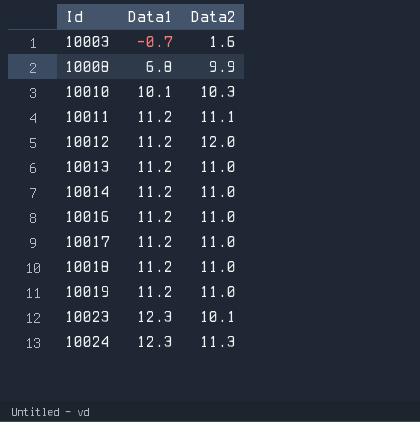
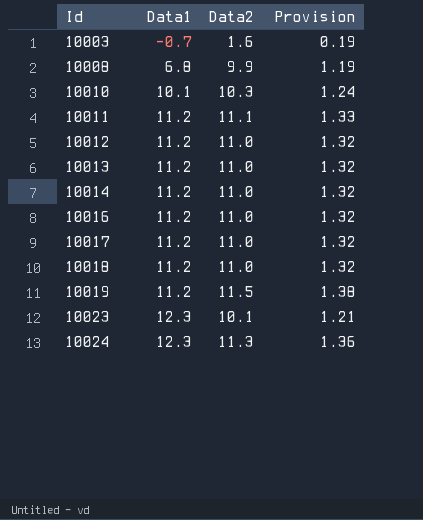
column Provision | formula: none -> [Data2] * 0.12
10012 | Data2: 12.0 -> 11.0
10019 | Data2: 11.0 -> 11.5

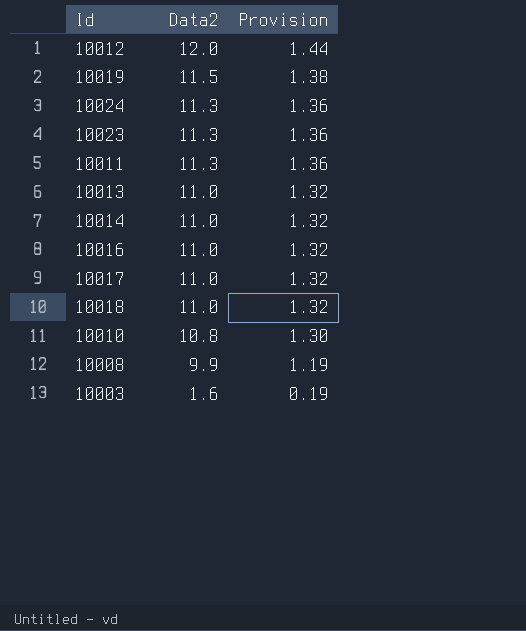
row order: Id ascending -> Data2 descending
column Data1 | position: 2 -> none
10012 | Data2: 11.0 -> 12.0
10012 | Provision: 1.32 -> 1.44
10023 | Data2: 10.1 -> 11.3
10023 | Provision: 1.21 -> 1.36
10011 | Data2: 11.1 -> 11.3
10011 | Provision: 1.33 -> 1.36
10010 | Data2: 10.3 -> 10.8
10010 | Provision: 1.24 -> 1.30

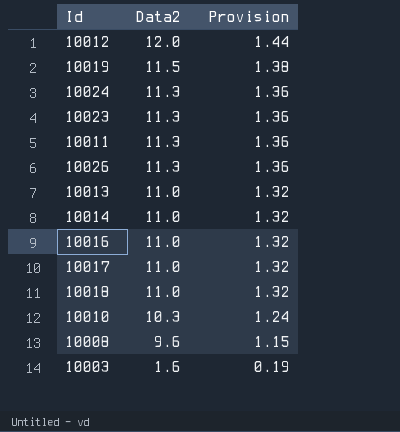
row 10026: none -> 11.3 | 1.36
10010 | Data2: 10.8 -> 10.3
10010 | Provision: 1.30 -> 1.24
10008 | Data2: 9.9 -> 9.6
10008 | Provision: 1.19 -> 1.15

